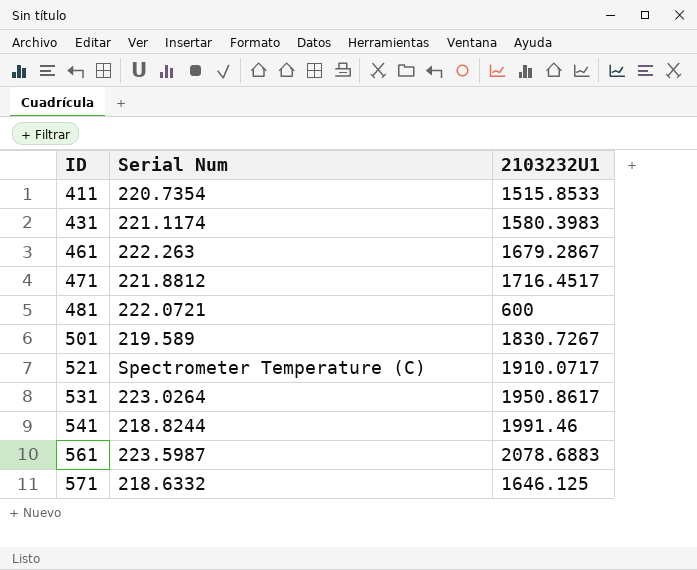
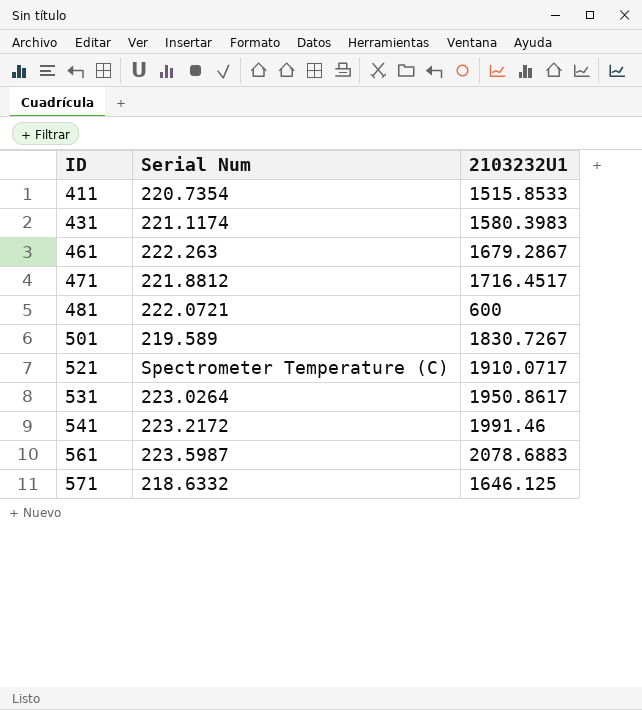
541 | Serial Num: 218.8244 -> 223.2172

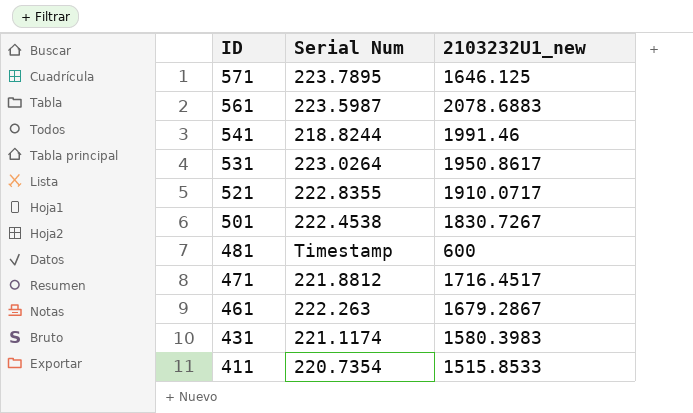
row order: ID ascending -> ID descending
column name: 2103232U1 -> 2103232U1_new
571 | Serial Num: 218.6332 -> 223.7895
541 | Serial Num: 223.2172 -> 218.8244
521 | Serial Num: Spectrometer Temperature (C) -> 222.8355
501 | Serial Num: 219.589 -> 222.4538
481 | Serial Num: 222.0721 -> Timestamp

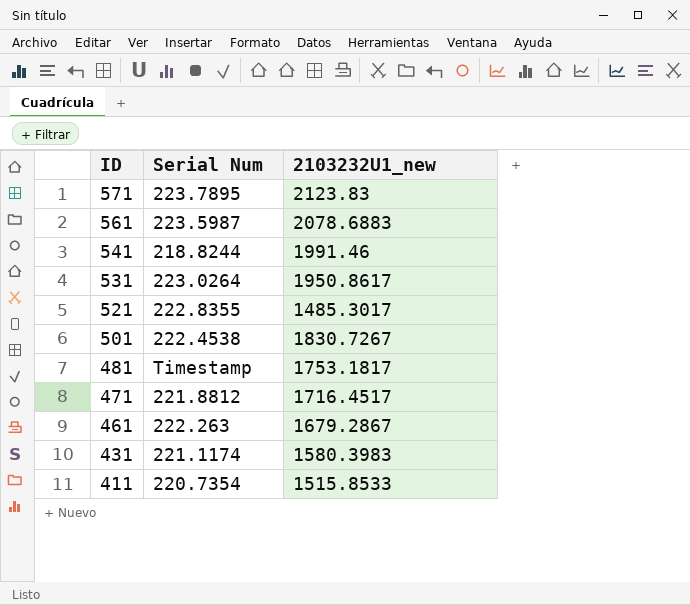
571 | 2103232U1_new: 1646.125 -> 2123.83
521 | 2103232U1_new: 1910.0717 -> 1485.3017
481 | 2103232U1_new: 600 -> 1753.1817

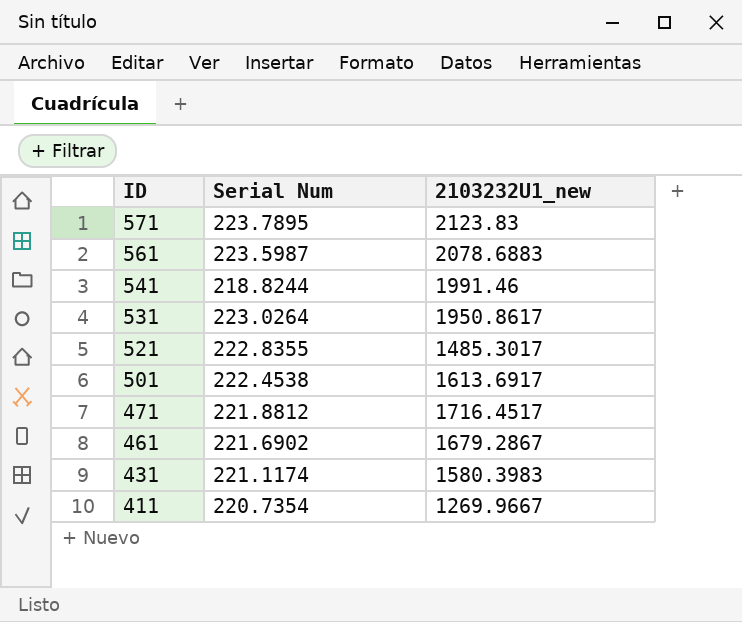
row 481: Timestamp | 1753.1817 -> none
501 | 2103232U1_new: 1830.7267 -> 1613.6917
461 | Serial Num: 222.263 -> 221.6902
411 | 2103232U1_new: 1515.8533 -> 1269.9667

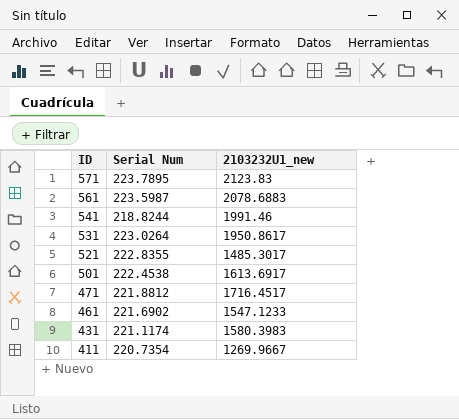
461 | 2103232U1_new: 1679.2867 -> 1547.1233

